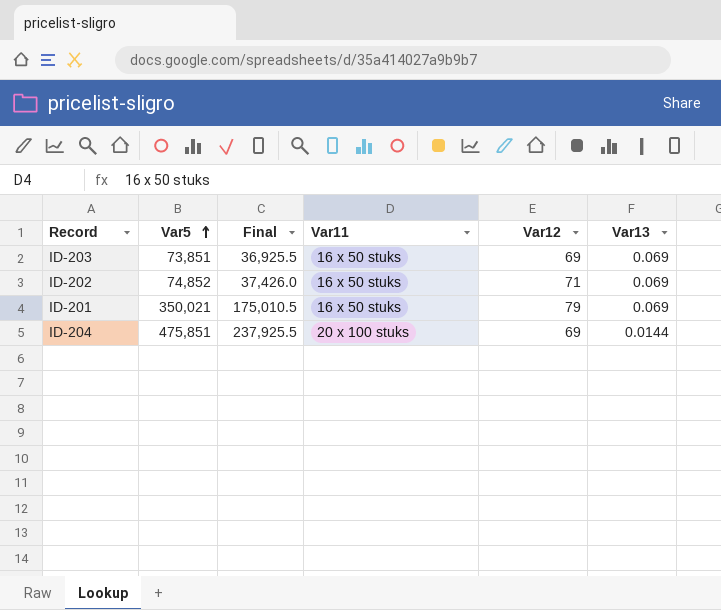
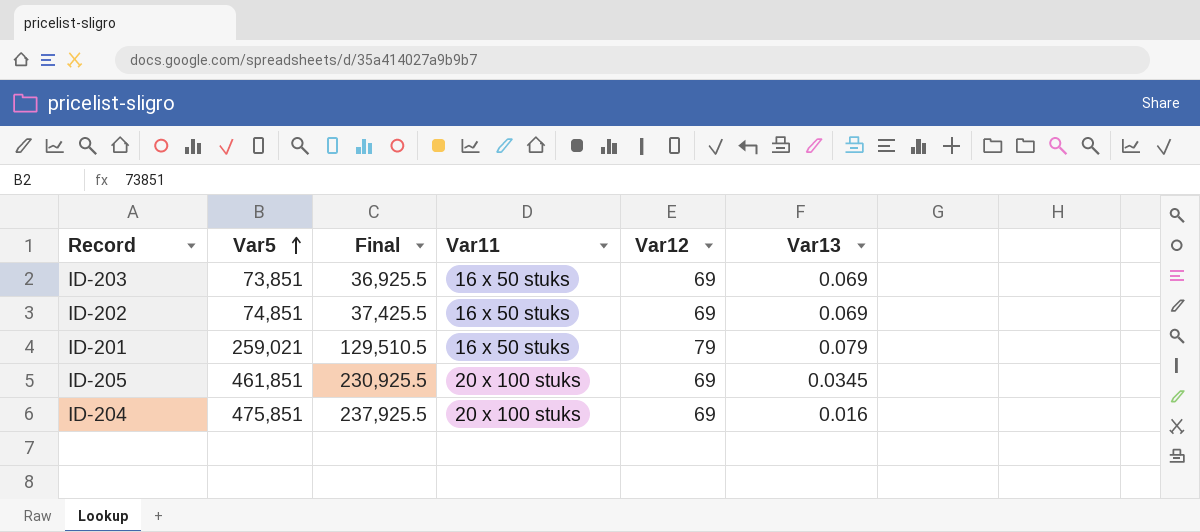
ID-202 | Var5: 74,852 -> 74,851
ID-202 | Final: 37,426.0 -> 37,425.5
ID-202 | Var12: 71 -> 69
ID-201 | Var5: 350,021 -> 259,021
ID-201 | Final: 175,010.5 -> 129,510.5
ID-201 | Var13: 0.069 -> 0.079
row ID-205: none -> 461,851 | 230,925.5 | 20 x 100 stuks | 69 | 0.0345
ID-204 | Var13: 0.0144 -> 0.016

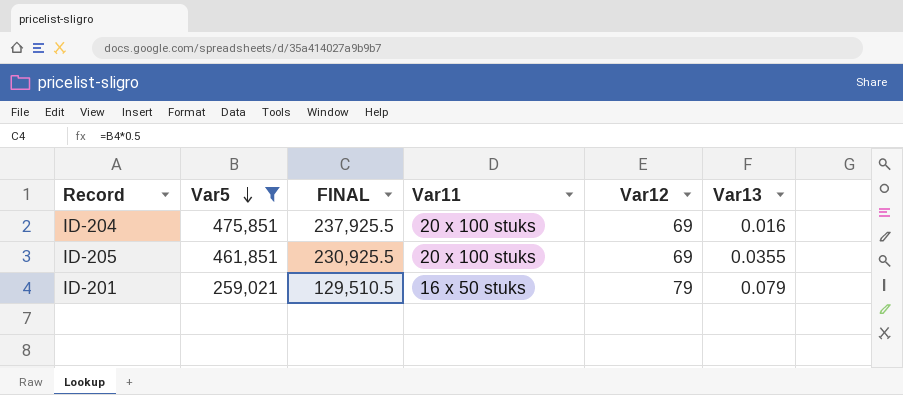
filter: none -> Var5 >= 259,021
row order: Var5 ascending -> Var5 descending
column name: Final -> FINAL
ID-205 | Var13: 0.0345 -> 0.0355

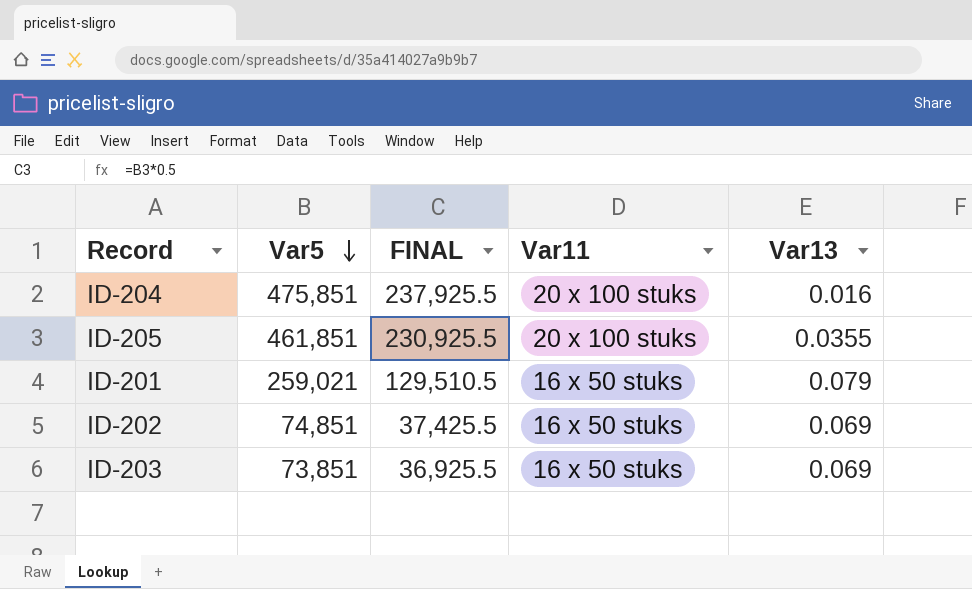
filter: Var5 >= 259,021 -> none
column Var12 | position: 5 -> none

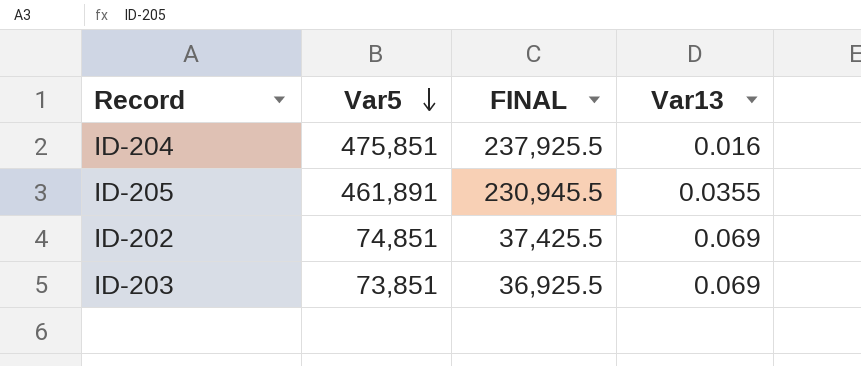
column Var11 | position: 4 -> none
row ID-201: 259,021 | 129,510.5 | 16 x 50 stuks | 0.079 -> none
ID-205 | Var5: 461,851 -> 461,891
ID-205 | FINAL: 230,925.5 -> 230,945.5

